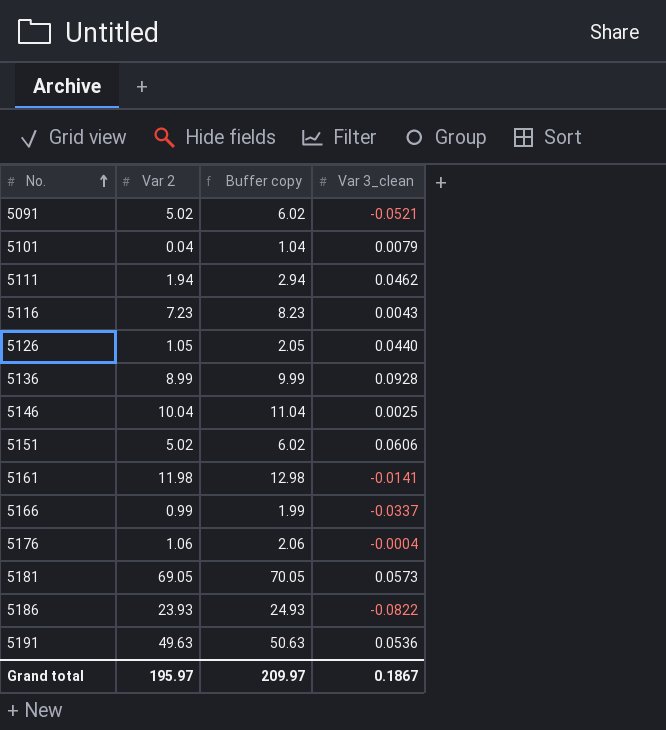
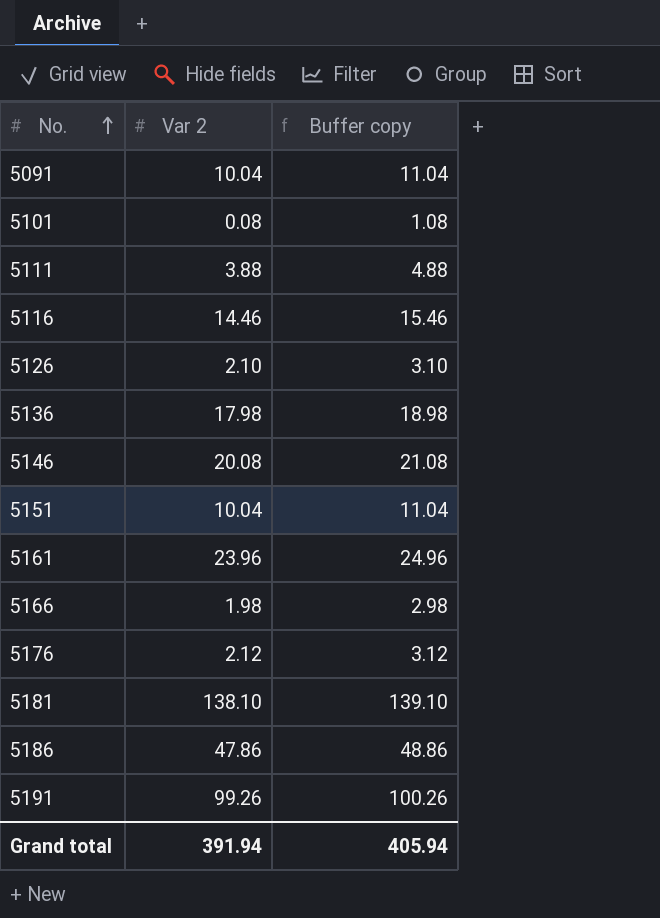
column Var 3_clean | position: 4 -> none
5091 | Var 2: 5.02 -> 10.04
5091 | Buffer copy: 6.02 -> 11.04
5101 | Var 2: 0.04 -> 0.08
5101 | Buffer copy: 1.04 -> 1.08
5111 | Var 2: 1.94 -> 3.88
5111 | Buffer copy: 2.94 -> 4.88
5116 | Var 2: 7.23 -> 14.46
5116 | Buffer copy: 8.23 -> 15.46
5126 | Var 2: 1.05 -> 2.10
5126 | Buffer copy: 2.05 -> 3.10
5136 | Var 2: 8.99 -> 17.98
5136 | Buffer copy: 9.99 -> 18.98
5146 | Var 2: 10.04 -> 20.08
5146 | Buffer copy: 11.04 -> 21.08
5151 | Var 2: 5.02 -> 10.04
5151 | Buffer copy: 6.02 -> 11.04
5161 | Var 2: 11.98 -> 23.96
5161 | Buffer copy: 12.98 -> 24.96
5166 | Var 2: 0.99 -> 1.98
5166 | Buffer copy: 1.99 -> 2.98
5176 | Var 2: 1.06 -> 2.12
5176 | Buffer copy: 2.06 -> 3.12
5181 | Var 2: 69.05 -> 138.10
5181 | Buffer copy: 70.05 -> 139.10
5186 | Var 2: 23.93 -> 47.86
5186 | Buffer copy: 24.93 -> 48.86
5191 | Var 2: 49.63 -> 99.26
5191 | Buffer copy: 50.63 -> 100.26
Grand total | Var 2: 195.97 -> 391.94
Grand total | Buffer copy: 209.97 -> 405.94

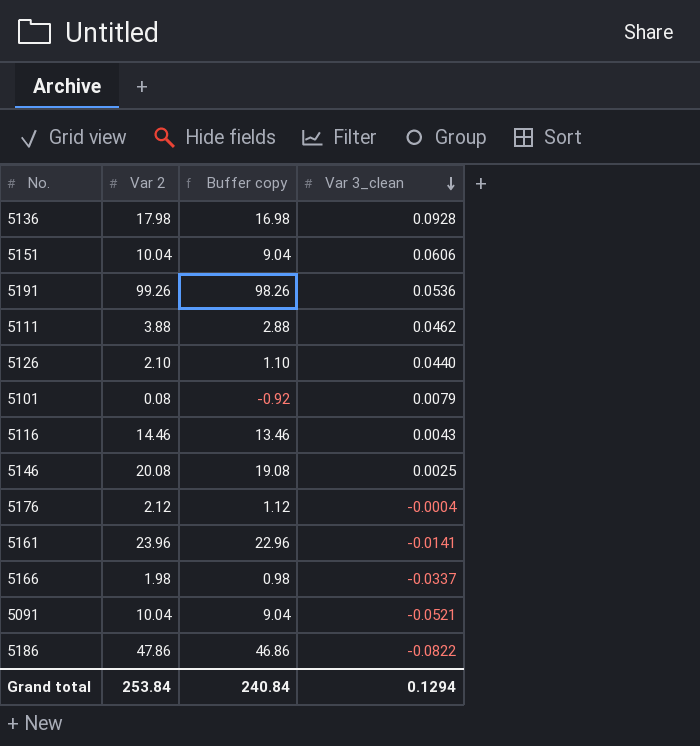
row order: No. ascending -> Var 3_clean descending
column Buffer copy | formula: [Var 2] + 1 -> [Var 2] - 1
column Var 3_clean | position: none -> 4
row 5181: 138.10 | 139.10 -> none
Grand total | Var 2: 391.94 -> 253.84
Grand total | Buffer copy: 405.94 -> 240.84

